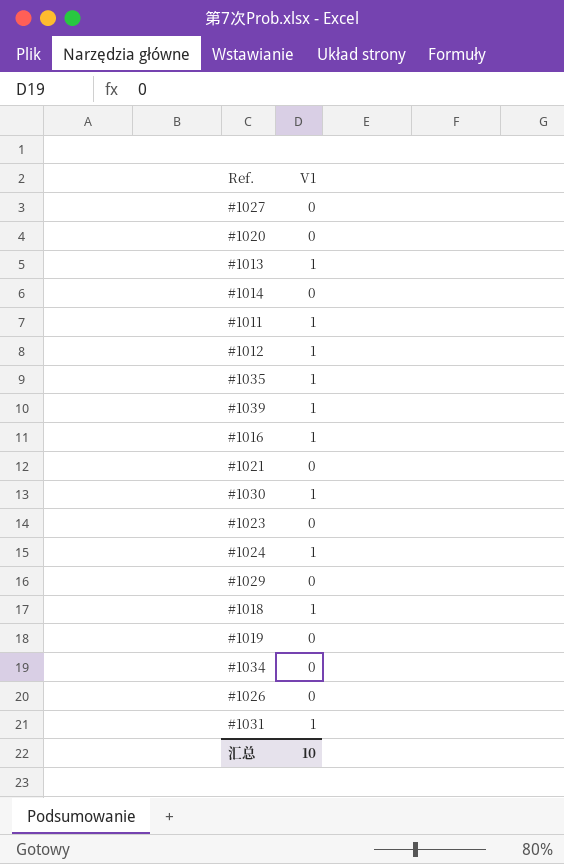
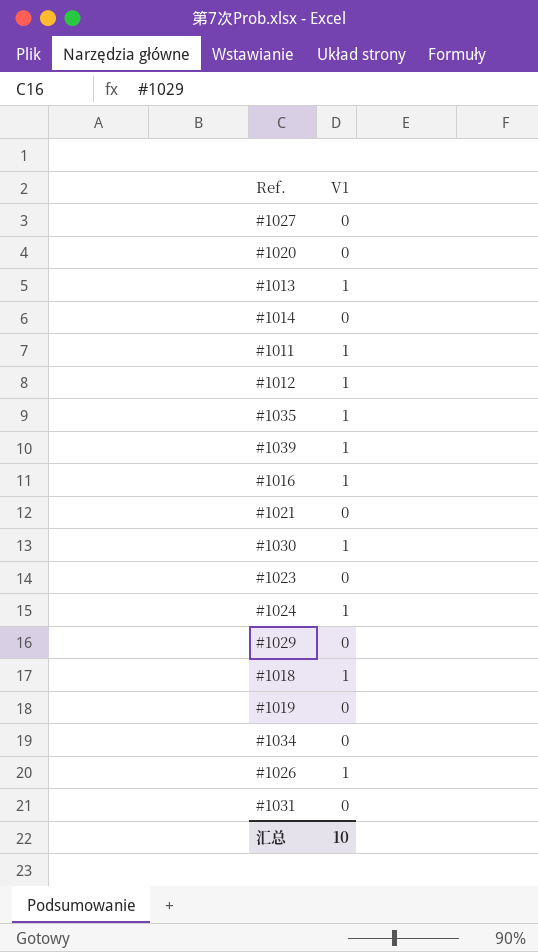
#1026 | V1: 0 -> 1
#1031 | V1: 1 -> 0

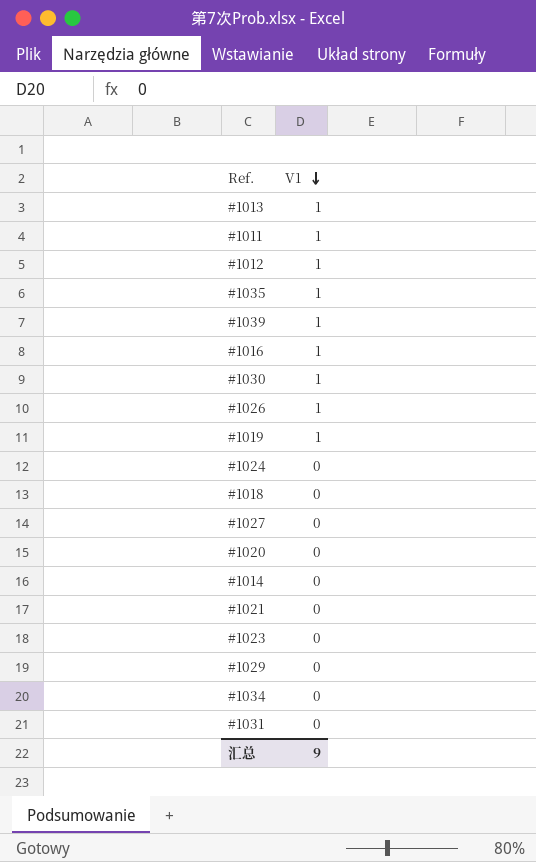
row order: none -> V1 descending
#1019 | V1: 0 -> 1
#1024 | V1: 1 -> 0
#1018 | V1: 1 -> 0
汇总 | V1: 10 -> 9

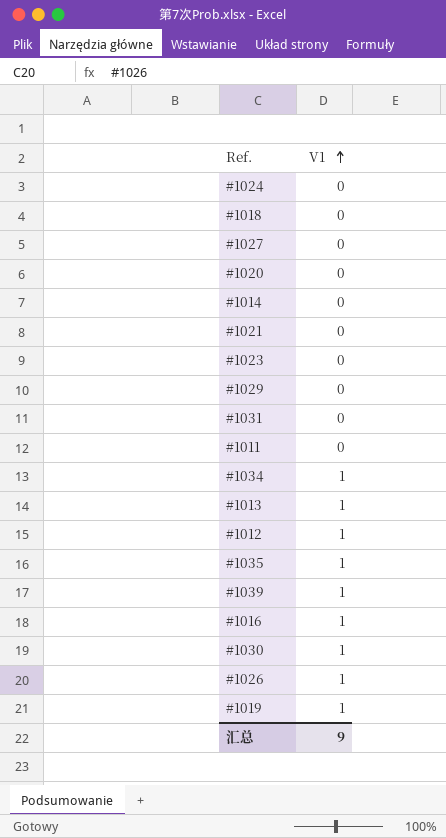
row order: V1 descending -> V1 ascending
#1011 | V1: 1 -> 0
#1034 | V1: 0 -> 1

